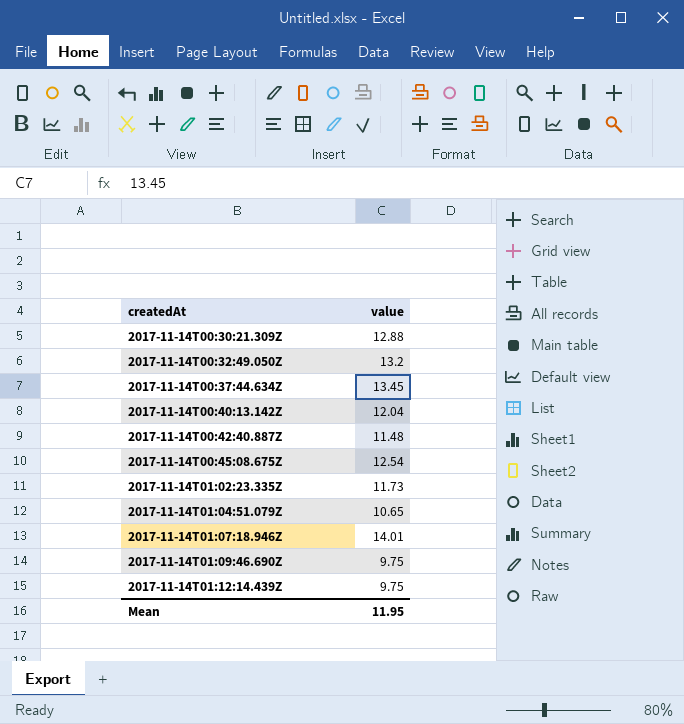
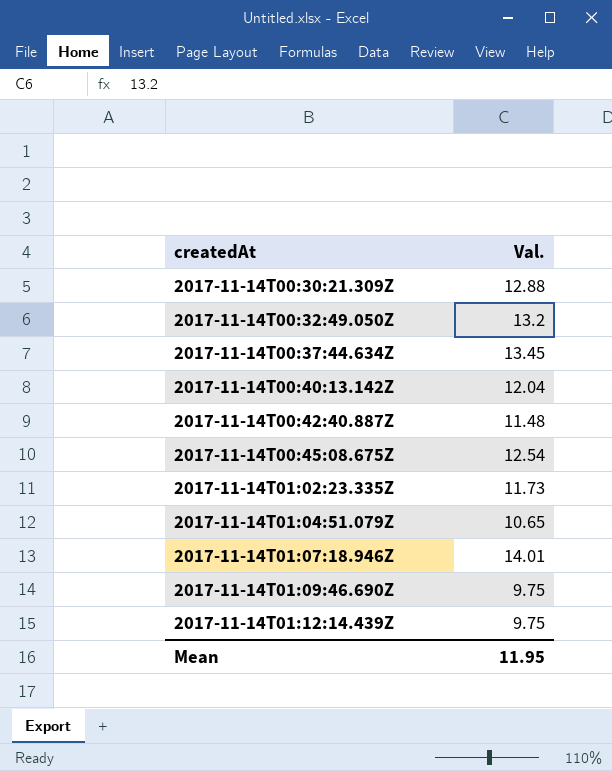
column name: value -> Val.

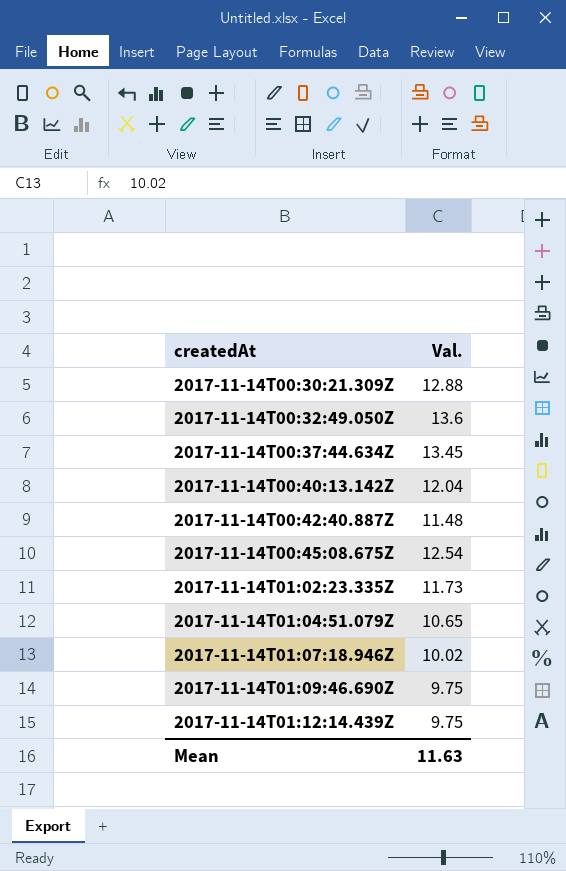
2017-11-14T00:32:49.050Z | Val.: 13.2 -> 13.6
2017-11-14T01:07:18.946Z | Val.: 14.01 -> 10.02
Mean | Val.: 11.95 -> 11.63

